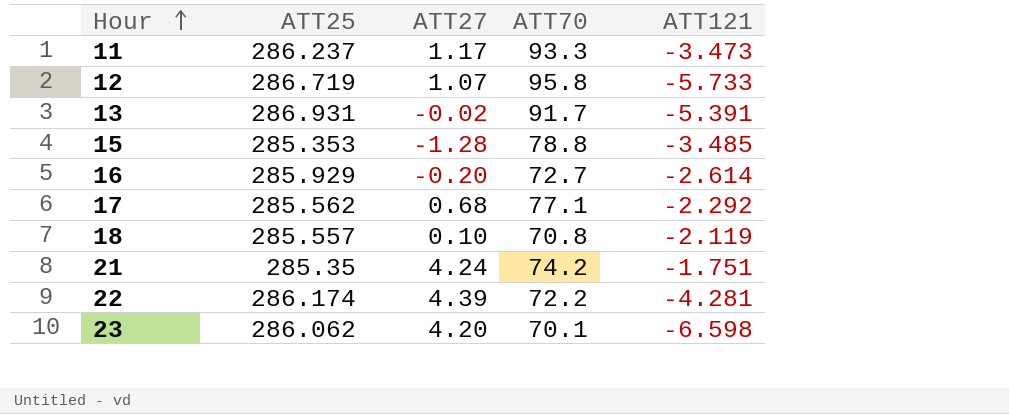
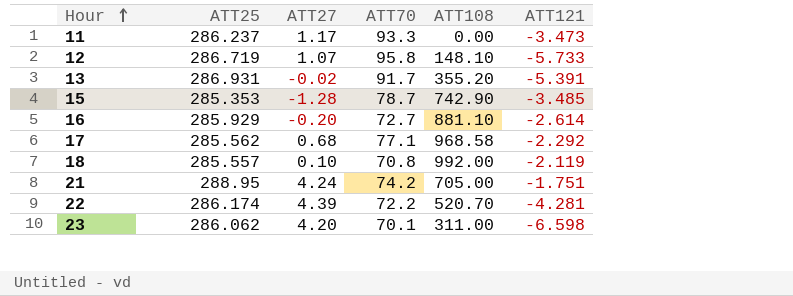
column ATT108 | position: none -> 5
15 | ATT70: 78.8 -> 78.7
21 | ATT25: 285.35 -> 288.95

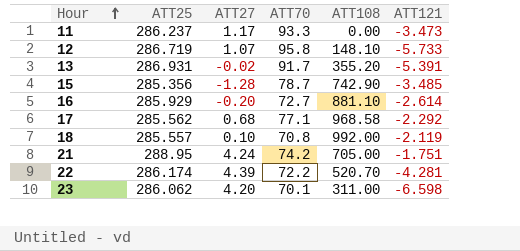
15 | ATT25: 285.353 -> 285.356

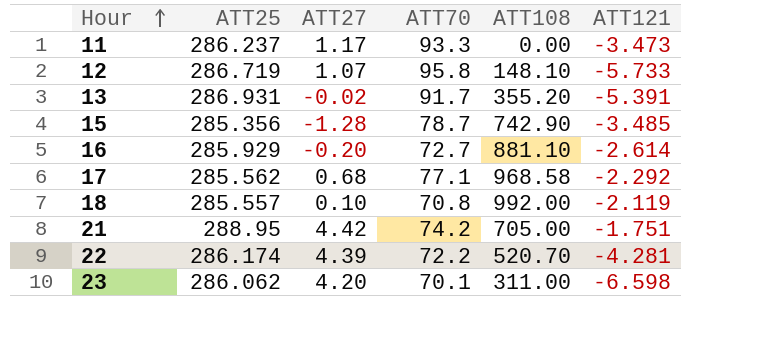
21 | ATT27: 4.24 -> 4.42

